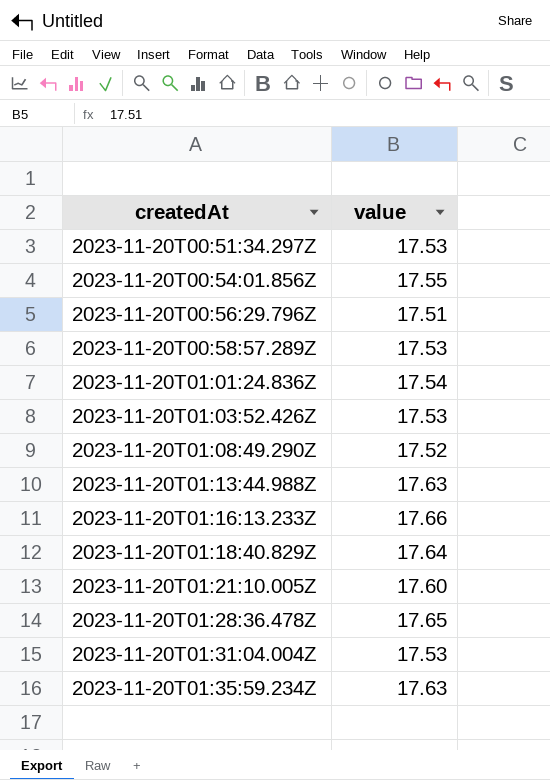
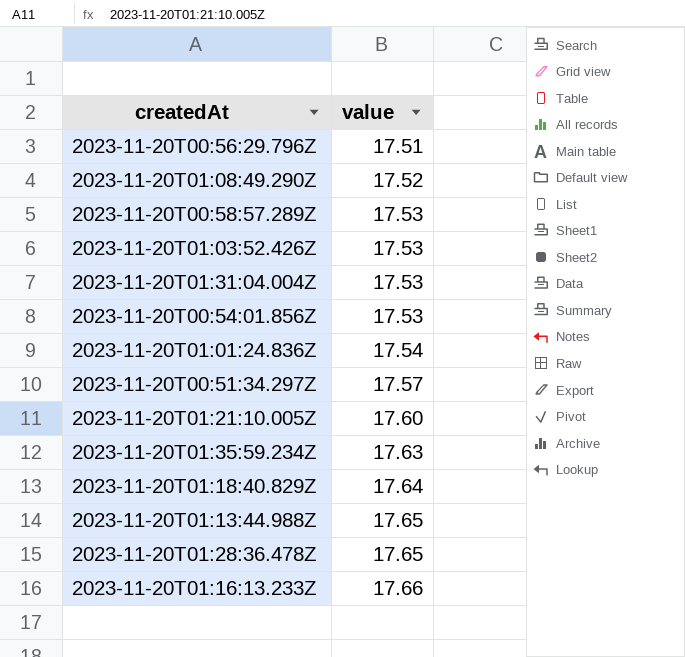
row order: createdAt ascending -> value ascending
2023-11-20T00:54:01.856Z | value: 17.55 -> 17.53
2023-11-20T00:51:34.297Z | value: 17.53 -> 17.57
2023-11-20T01:13:44.988Z | value: 17.63 -> 17.65

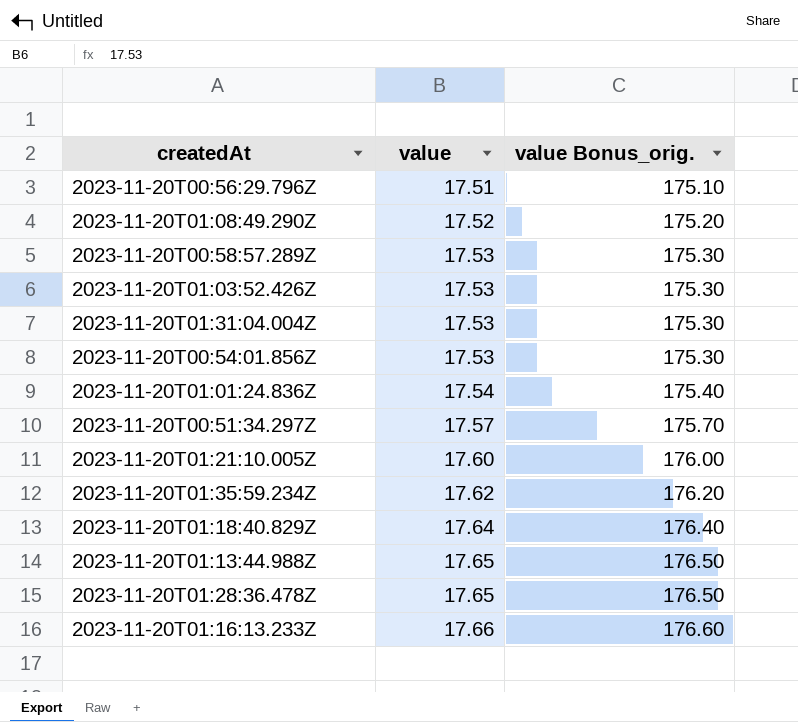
column value Bonus_orig. | formula: none -> [value] * 10
2023-11-20T01:35:59.234Z | value: 17.63 -> 17.62

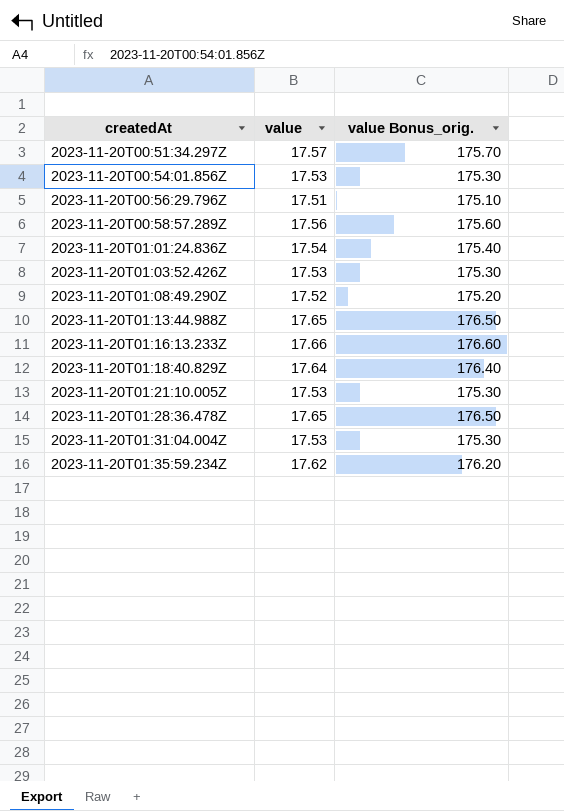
row order: value ascending -> createdAt ascending
2023-11-20T00:58:57.289Z | value: 17.53 -> 17.56
2023-11-20T00:58:57.289Z | value Bonus_orig.: 175.30 -> 175.60
2023-11-20T01:21:10.005Z | value: 17.60 -> 17.53
2023-11-20T01:21:10.005Z | value Bonus_orig.: 176.00 -> 175.30

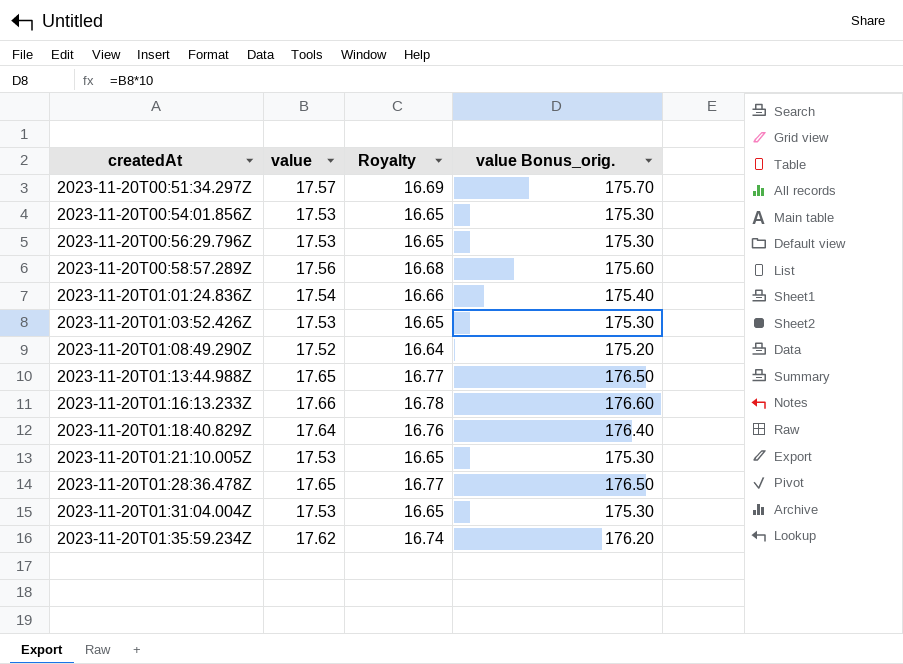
column Royalty | formula: none -> [value] * 0.95
2023-11-20T00:56:29.796Z | value: 17.51 -> 17.53
2023-11-20T00:56:29.796Z | value Bonus_orig.: 175.10 -> 175.30

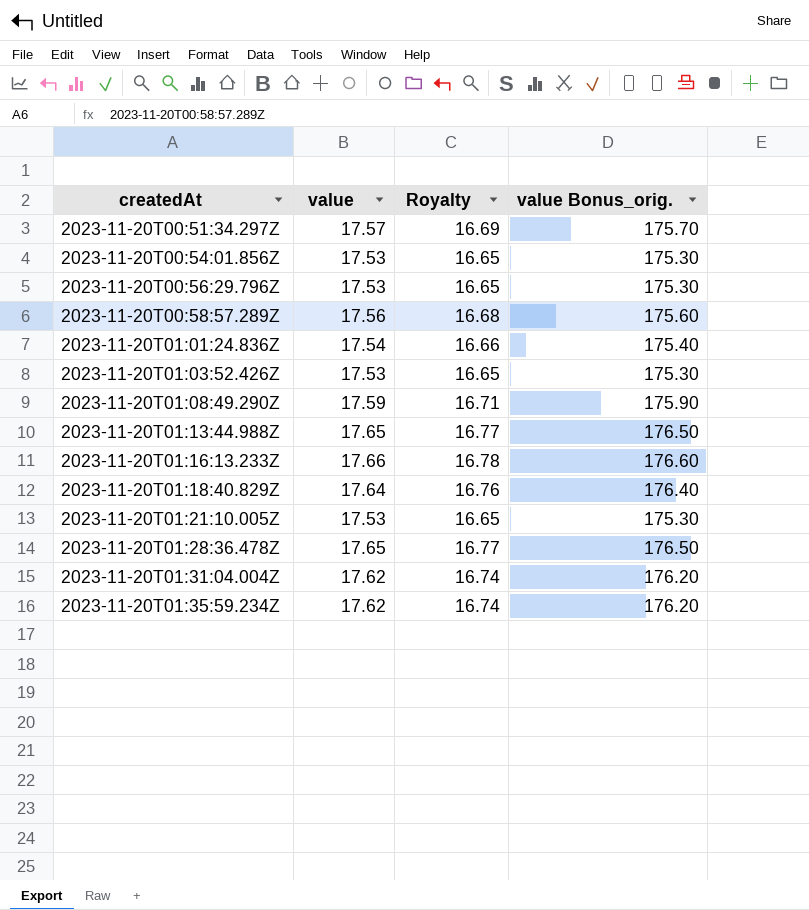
2023-11-20T01:08:49.290Z | value: 17.52 -> 17.59
2023-11-20T01:08:49.290Z | Royalty: 16.64 -> 16.71
2023-11-20T01:08:49.290Z | value Bonus_orig.: 175.20 -> 175.90
2023-11-20T01:31:04.004Z | value: 17.53 -> 17.62
2023-11-20T01:31:04.004Z | Royalty: 16.65 -> 16.74
2023-11-20T01:31:04.004Z | value Bonus_orig.: 175.30 -> 176.20

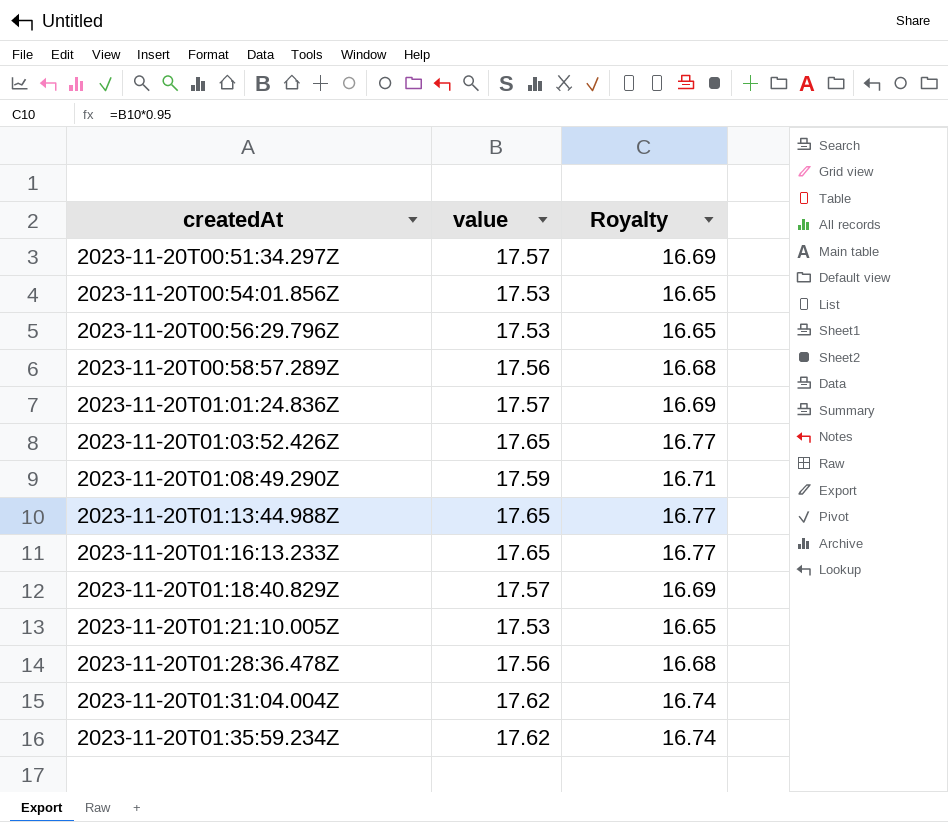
column value Bonus_orig. | formula: [value] * 10 -> none
2023-11-20T01:01:24.836Z | value: 17.54 -> 17.57
2023-11-20T01:01:24.836Z | Royalty: 16.66 -> 16.69
2023-11-20T01:03:52.426Z | value: 17.53 -> 17.65
2023-11-20T01:03:52.426Z | Royalty: 16.65 -> 16.77
2023-11-20T01:16:13.233Z | value: 17.66 -> 17.65
2023-11-20T01:16:13.233Z | Royalty: 16.78 -> 16.77
2023-11-20T01:18:40.829Z | value: 17.64 -> 17.57
2023-11-20T01:18:40.829Z | Royalty: 16.76 -> 16.69
2023-11-20T01:28:36.478Z | value: 17.65 -> 17.56
2023-11-20T01:28:36.478Z | Royalty: 16.77 -> 16.68

